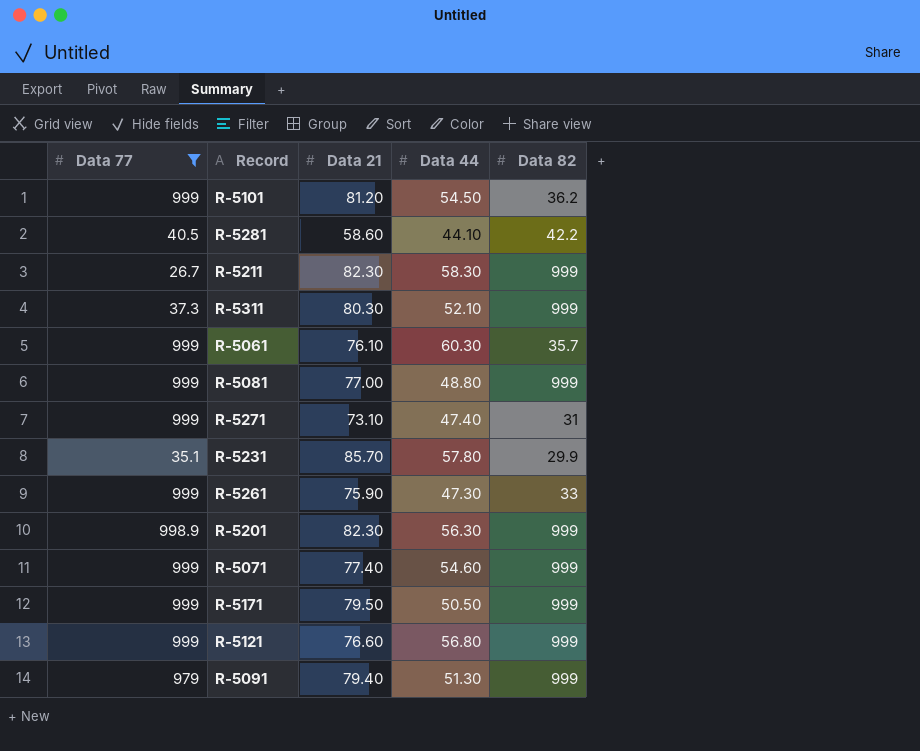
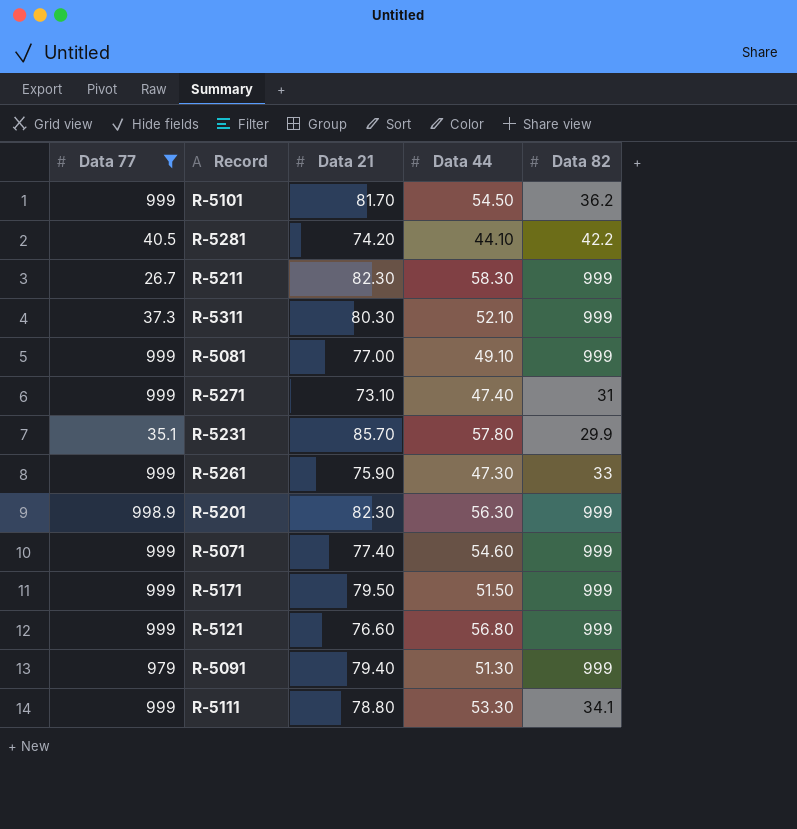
row R-5061: 999 | 76.10 | 60.30 | 35.7 -> none
R-5101 | Data 21: 81.20 -> 81.70
R-5281 | Data 21: 58.60 -> 74.20
R-5081 | Data 44: 48.80 -> 49.10
R-5171 | Data 44: 50.50 -> 51.50
row R-5111: none -> 999 | 78.80 | 53.30 | 34.1

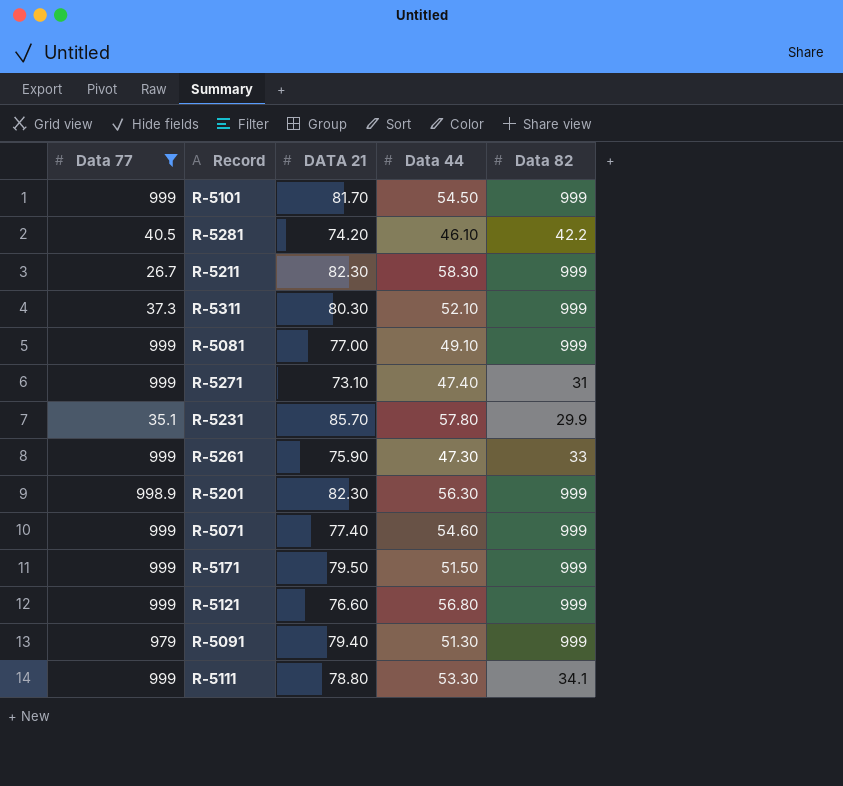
column name: Data 21 -> DATA 21
R-5101 | Data 82: 36.2 -> 999
R-5281 | Data 44: 44.10 -> 46.10

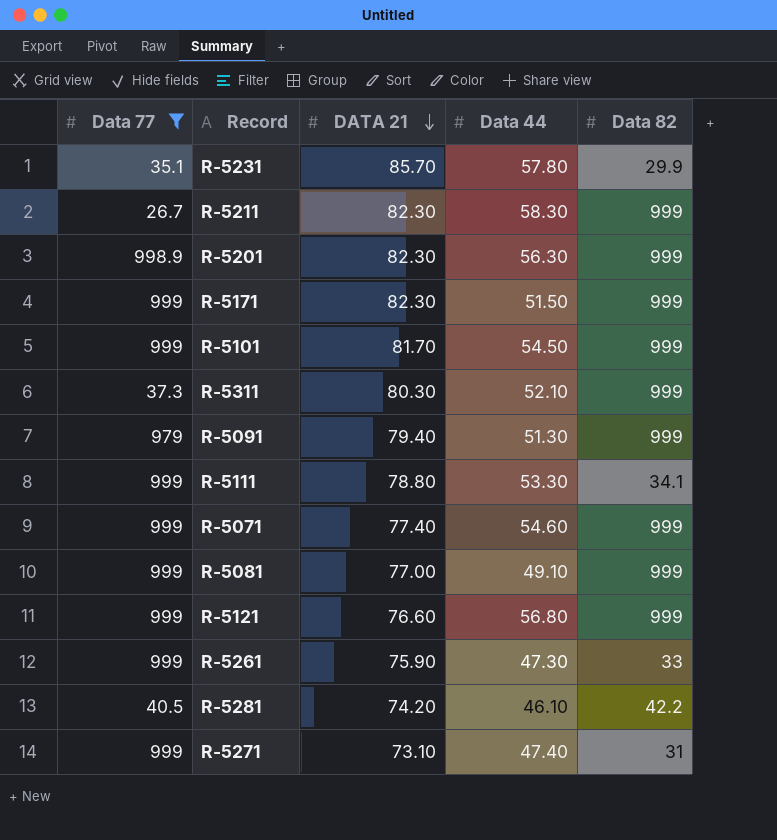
row order: none -> DATA 21 descending
R-5171 | DATA 21: 79.50 -> 82.30

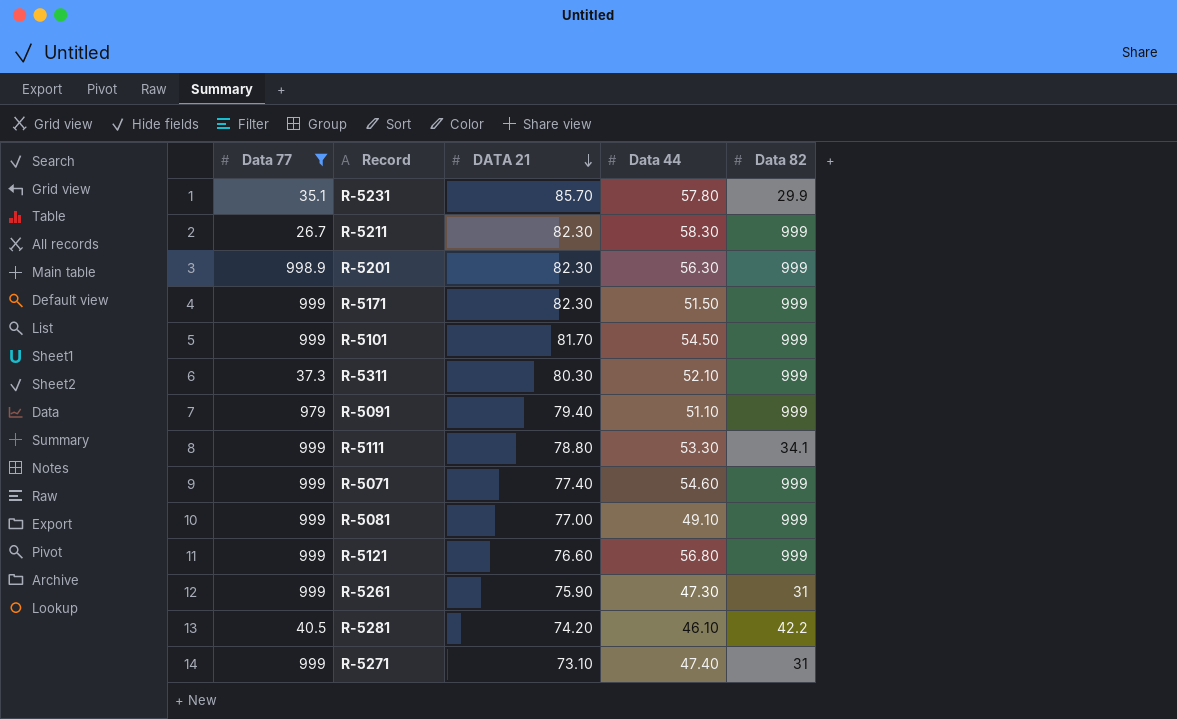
R-5091 | Data 44: 51.30 -> 51.10
R-5261 | Data 82: 33 -> 31

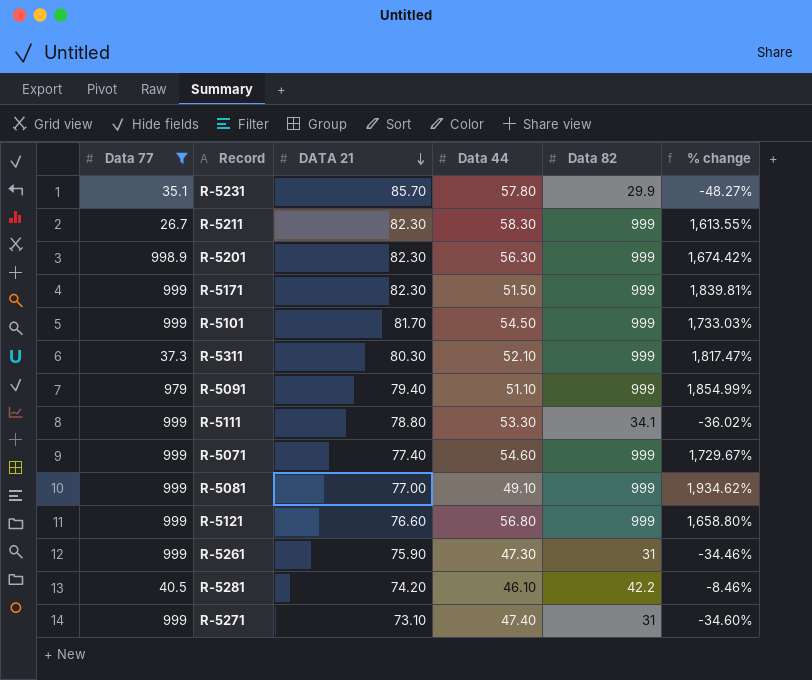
column % change | formula: none -> ([Data 82] - [Data 44]) / [Data 44]

